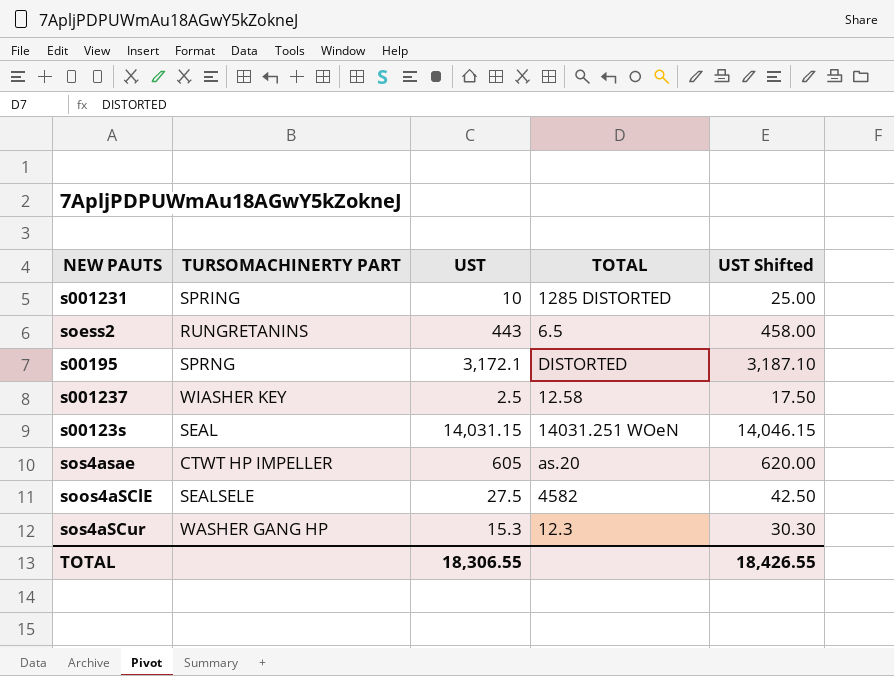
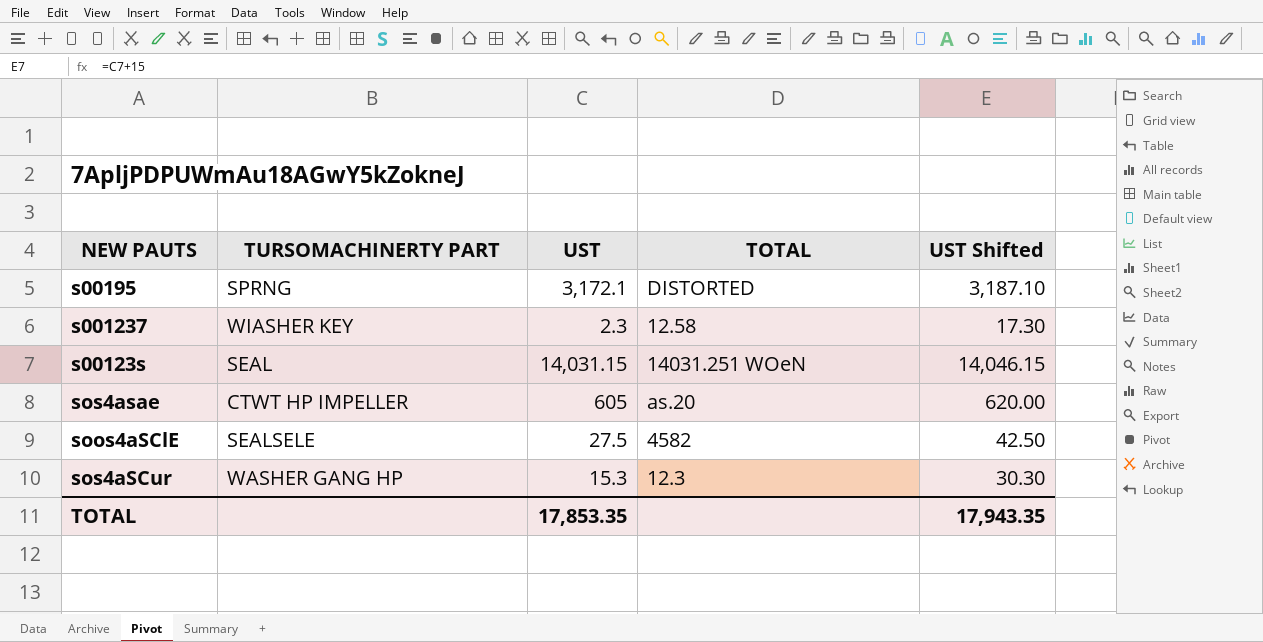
row s001231: SPRING | 10 | 1285 DISTORTED | 25.00 -> none
row soess2: RUNGRETANINS | 443 | 6.5 | 458.00 -> none
s001237 | UST: 2.5 -> 2.3
s001237 | UST Shifted: 17.50 -> 17.30
TOTAL | UST: 18,306.55 -> 17,853.35
TOTAL | UST Shifted: 18,426.55 -> 17,943.35

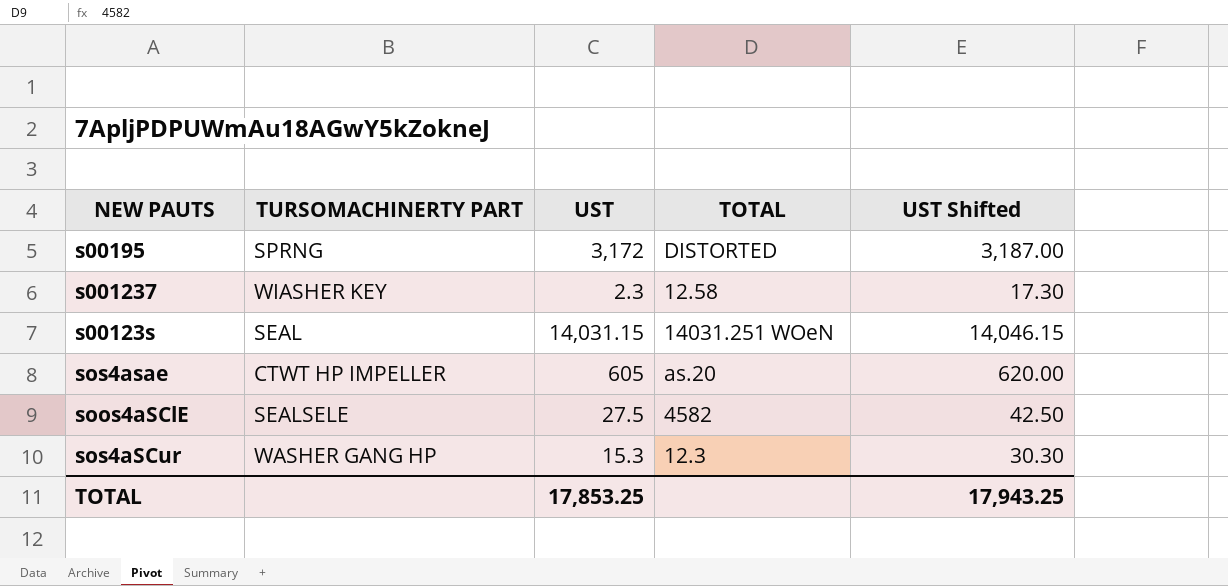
s00195 | UST: 3,172.1 -> 3,172
s00195 | UST Shifted: 3,187.10 -> 3,187.00
TOTAL | UST: 17,853.35 -> 17,853.25
TOTAL | UST Shifted: 17,943.35 -> 17,943.25

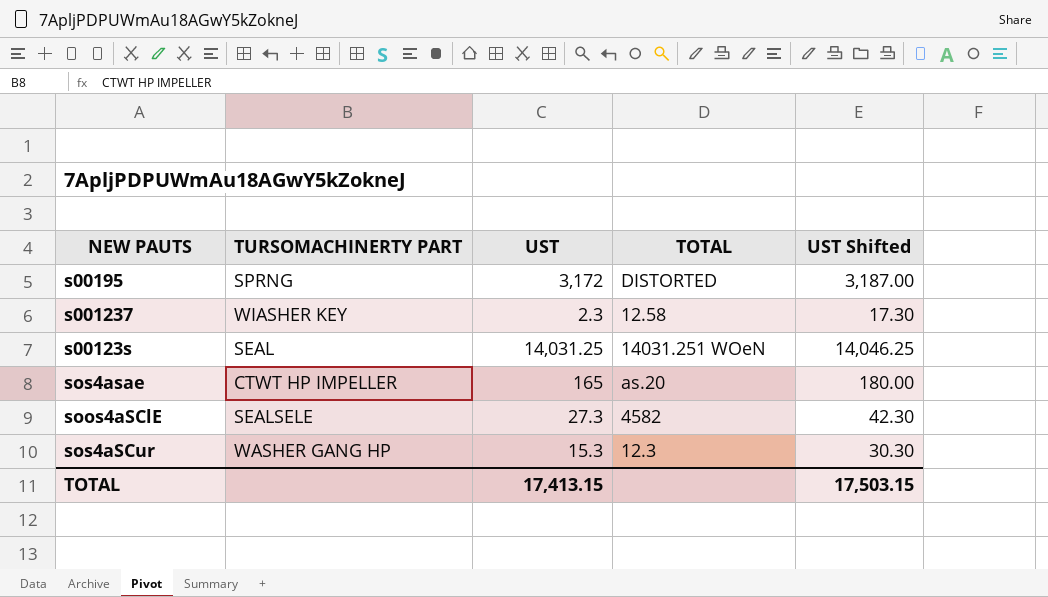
s00123s | UST: 14,031.15 -> 14,031.25
s00123s | UST Shifted: 14,046.15 -> 14,046.25
sos4asae | UST: 605 -> 165
sos4asae | UST Shifted: 620.00 -> 180.00
soos4aSClE | UST: 27.5 -> 27.3
soos4aSClE | UST Shifted: 42.50 -> 42.30
TOTAL | UST: 17,853.25 -> 17,413.15
TOTAL | UST Shifted: 17,943.25 -> 17,503.15

